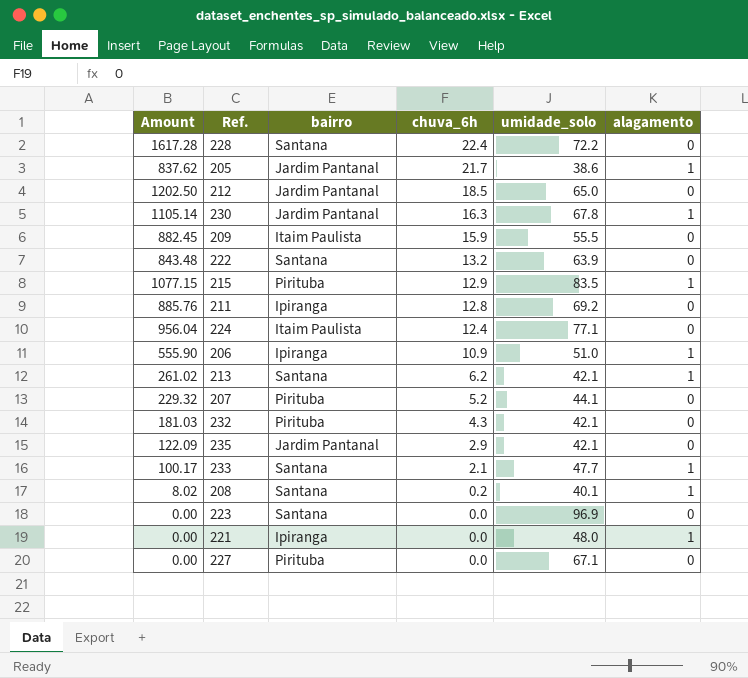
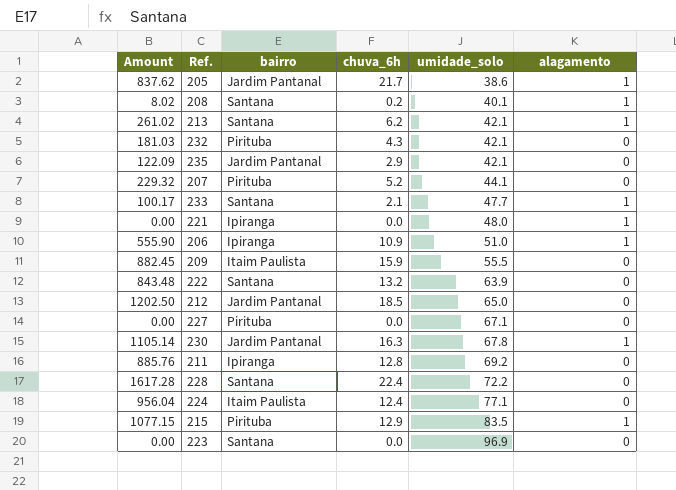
row order: chuva_6h descending -> umidade_solo ascending

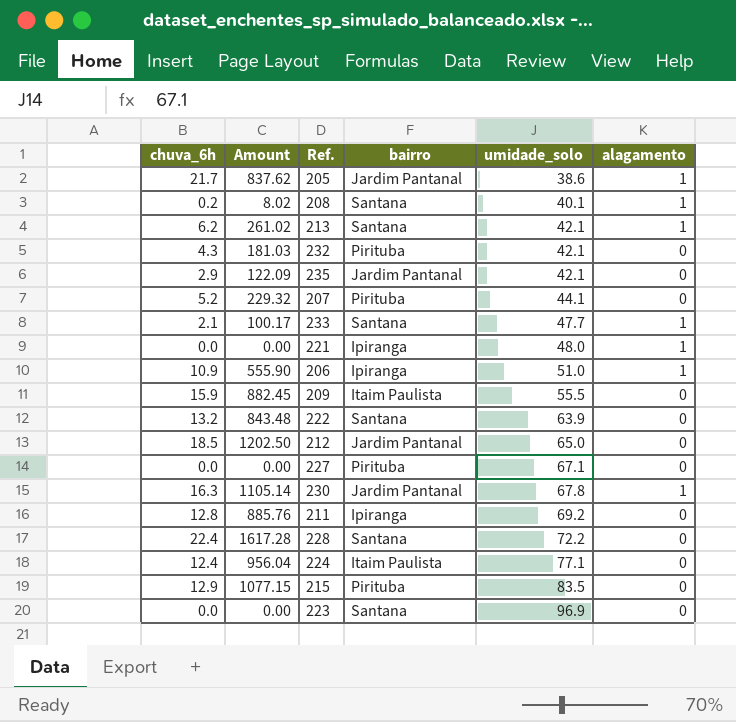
column chuva_6h | position: 4 -> 1
215 | alagamento: 1 -> 0

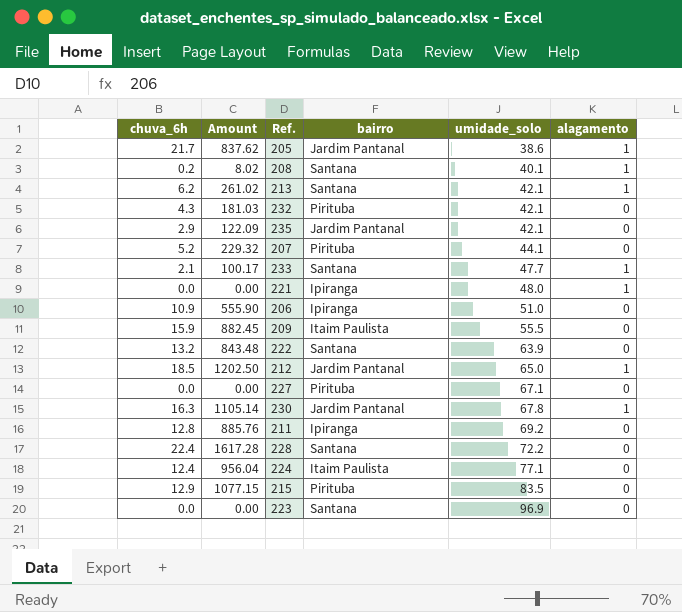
206 | alagamento: 1 -> 0
212 | alagamento: 0 -> 1

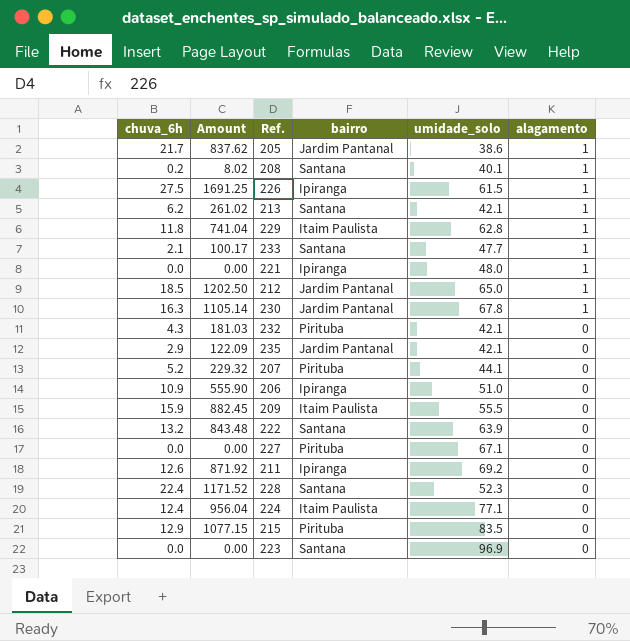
row order: umidade_solo ascending -> alagamento descending
row 226: none -> 27.5 | 1691.25 | Ipiranga | 61.5 | 1
row 229: none -> 11.8 | 741.04 | Itaim Paulista | 62.8 | 1
211 | chuva_6h: 12.8 -> 12.6
211 | Amount: 885.76 -> 871.92
228 | Amount: 1617.28 -> 1171.52
228 | umidade_solo: 72.2 -> 52.3

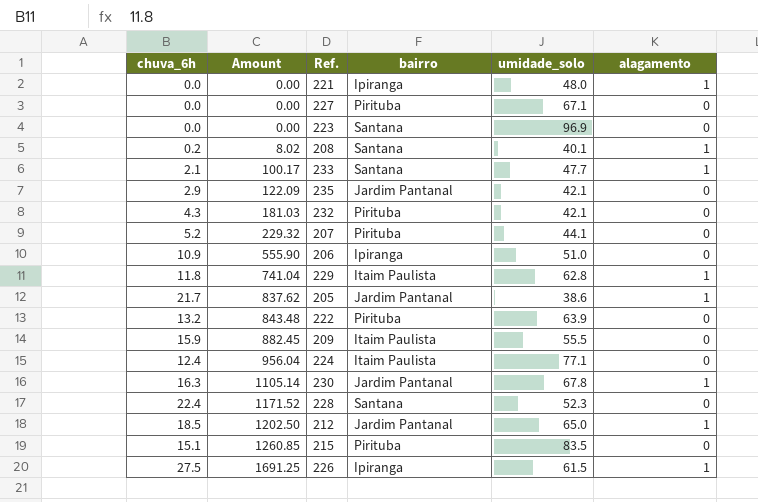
row order: alagamento descending -> Amount ascending
row 213: 6.2 | 261.02 | Santana | 42.1 | 1 -> none
row 211: 12.6 | 871.92 | Ipiranga | 69.2 | 0 -> none
222 | bairro: Santana -> Pirituba
215 | chuva_6h: 12.9 -> 15.1
215 | Amount: 1077.15 -> 1260.85

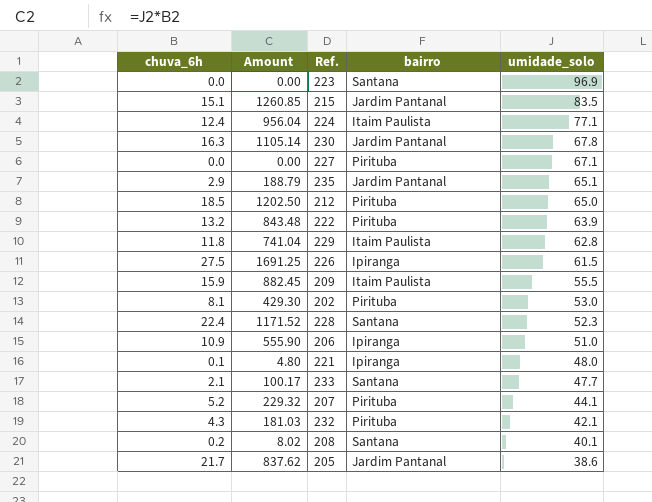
row order: Amount ascending -> umidade_solo descending
column alagamento | position: 6 -> none
215 | bairro: Pirituba -> Jardim Pantanal
235 | Amount: 122.09 -> 188.79
235 | umidade_solo: 42.1 -> 65.1
212 | bairro: Jardim Pantanal -> Pirituba
row 202: none -> 8.1 | 429.30 | Pirituba | 53.0
221 | chuva_6h: 0.0 -> 0.1
221 | Amount: 0.00 -> 4.80

